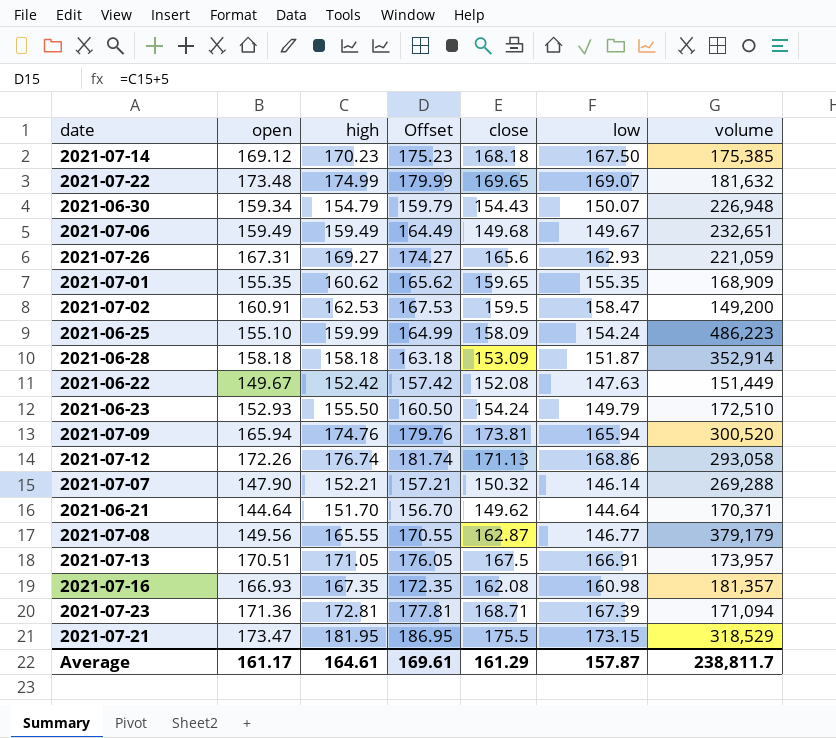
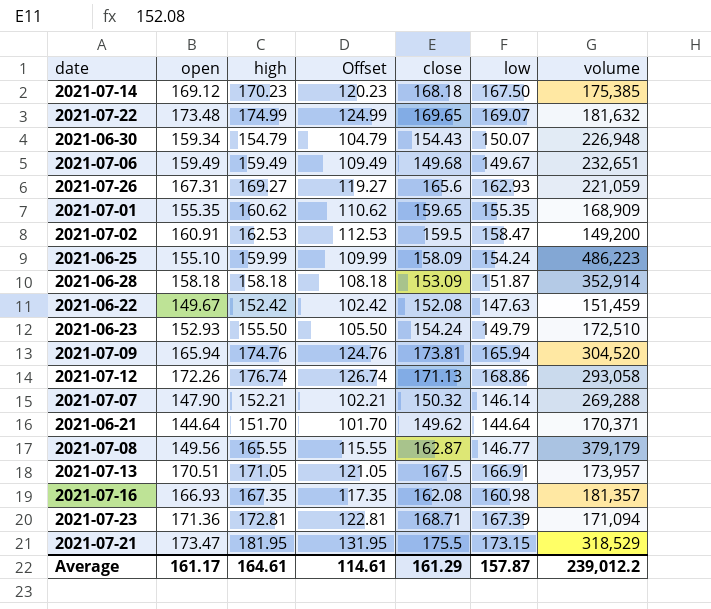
column Offset | formula: [high] + 5 -> [high] - 50
2021-06-22 | volume: 151,449 -> 151,459
2021-07-09 | volume: 300,520 -> 304,520
Average | Offset: 169.61 -> 114.61
Average | volume: 238,811.7 -> 239,012.2

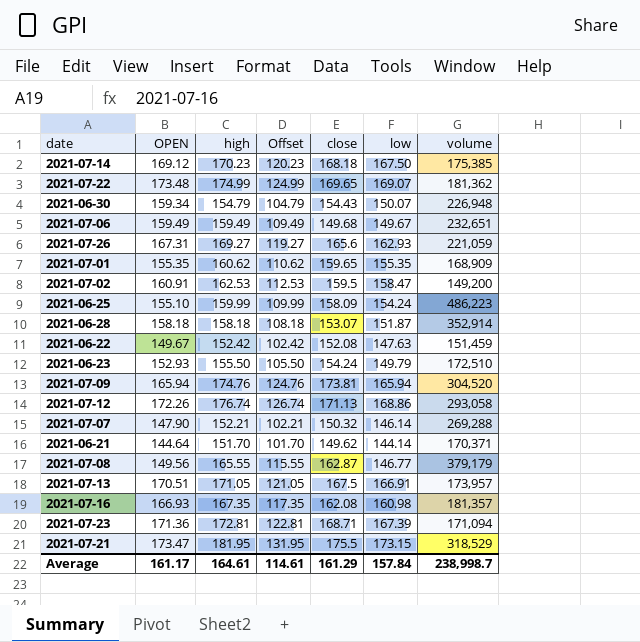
column name: open -> OPEN
2021-07-22 | volume: 181,632 -> 181,362
2021-06-28 | close: 153.09 -> 153.07
2021-06-21 | low: 144.64 -> 144.14
Average | low: 157.87 -> 157.84
Average | volume: 239,012.2 -> 238,998.7

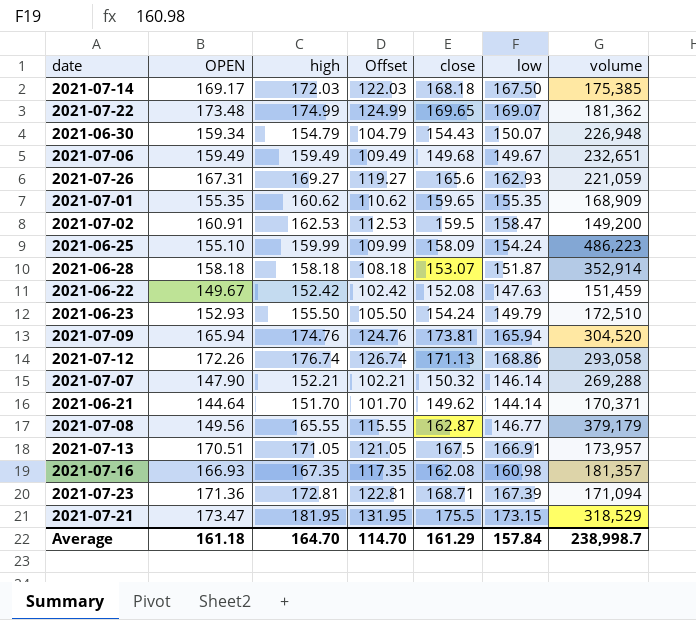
2021-07-14 | OPEN: 169.12 -> 169.17
2021-07-14 | high: 170.23 -> 172.03
2021-07-14 | Offset: 120.23 -> 122.03
Average | OPEN: 161.17 -> 161.18
Average | high: 164.61 -> 164.70
Average | Offset: 114.61 -> 114.70

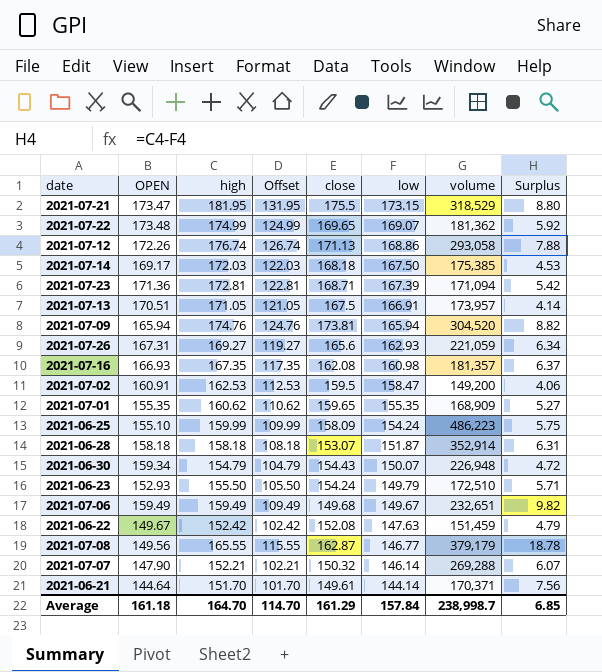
row order: none -> low descending
column Surplus | formula: none -> [high] - [low]
2021-06-21 | close: 149.62 -> 149.61

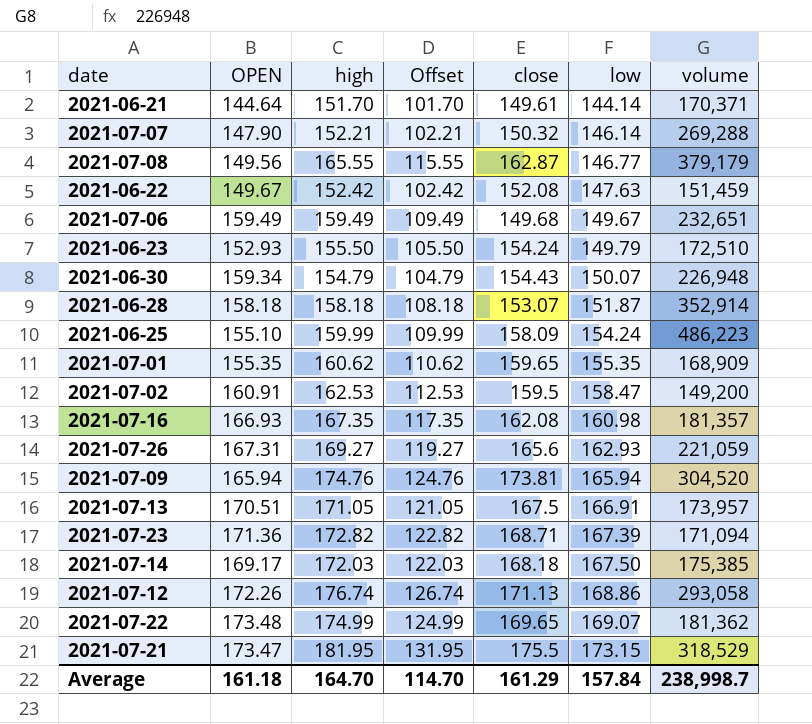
row order: low descending -> low ascending
column Surplus | formula: [high] - [low] -> none
2021-07-23 | high: 172.81 -> 172.82
2021-07-23 | Offset: 122.81 -> 122.82

